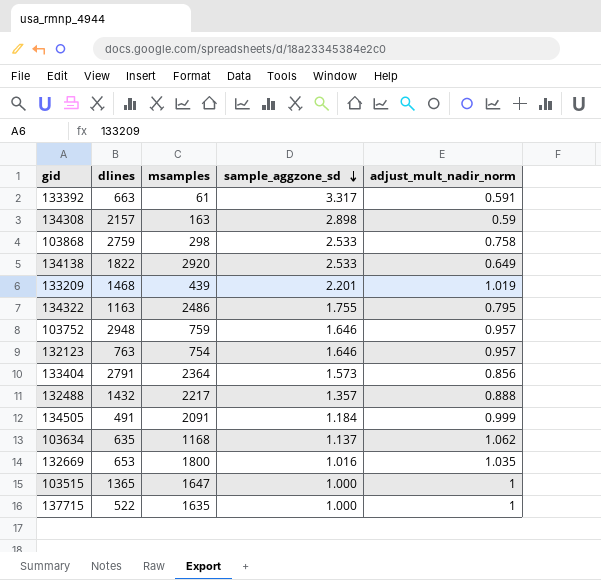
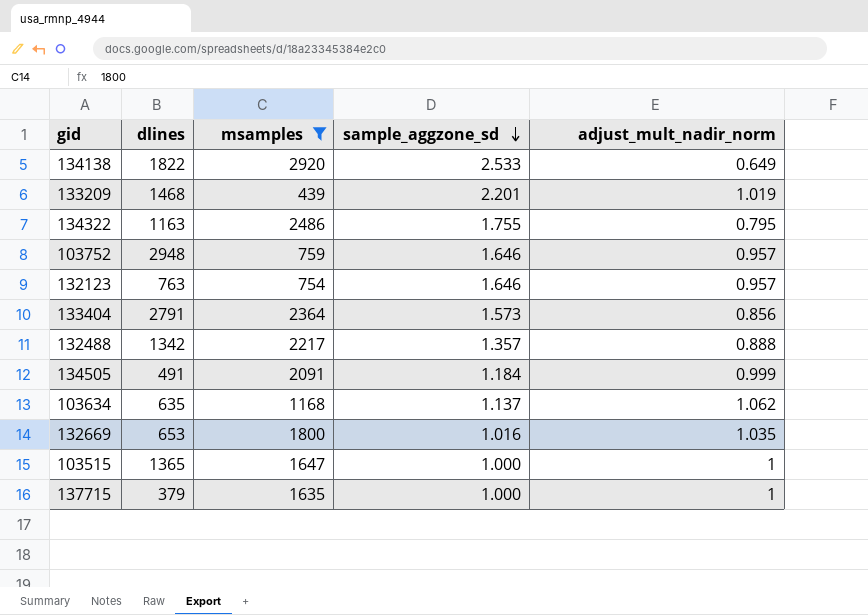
filter: none -> msamples >= 439
132488 | dlines: 1432 -> 1342
137715 | dlines: 522 -> 379

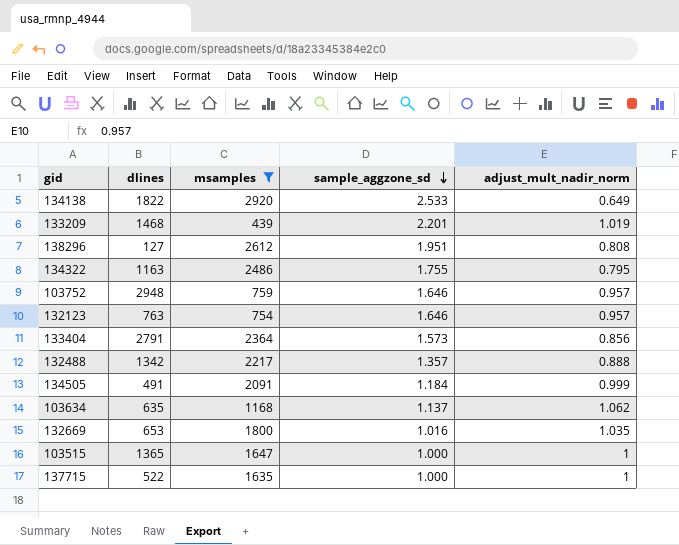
row 138296: none -> 127 | 2612 | 1.951 | 0.808
137715 | dlines: 379 -> 522

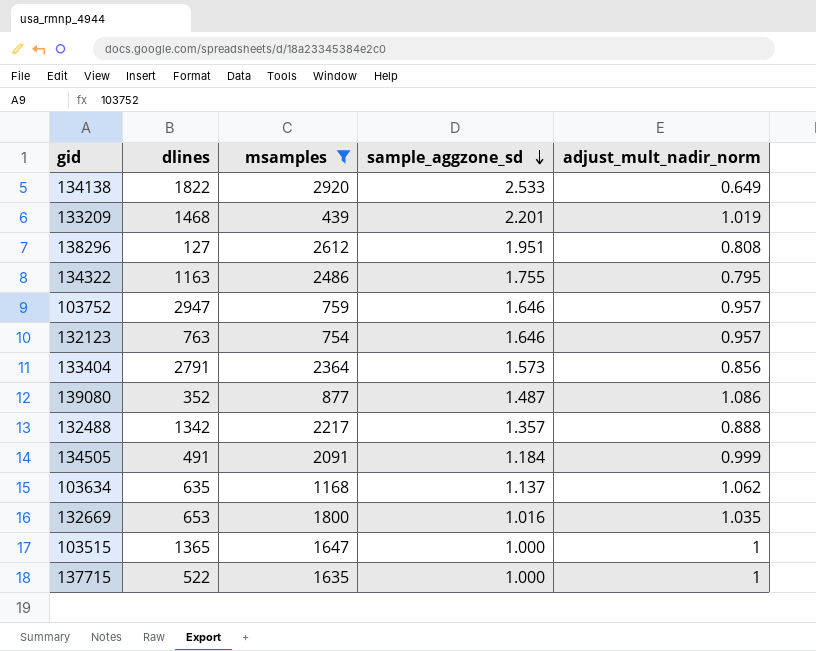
103752 | dlines: 2948 -> 2947
row 139080: none -> 352 | 877 | 1.487 | 1.086

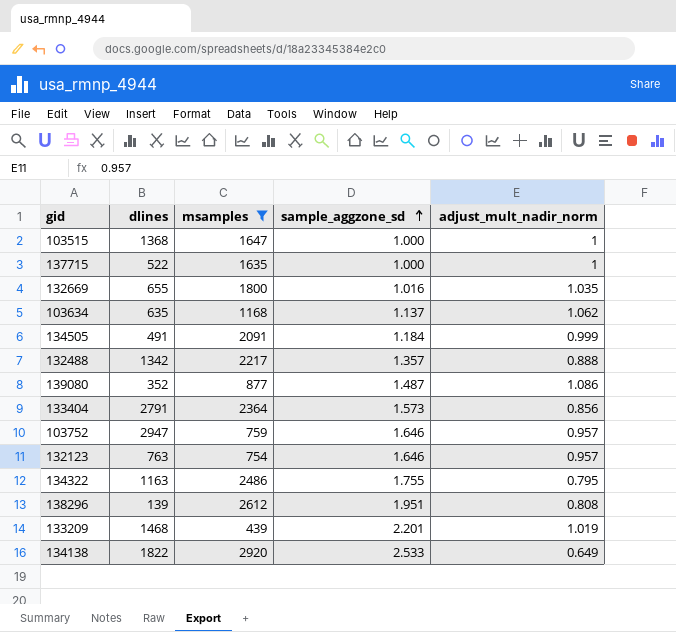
row order: sample_aggzone_sd descending -> sample_aggzone_sd ascending
103515 | dlines: 1365 -> 1368
132669 | dlines: 653 -> 655
138296 | dlines: 127 -> 139

